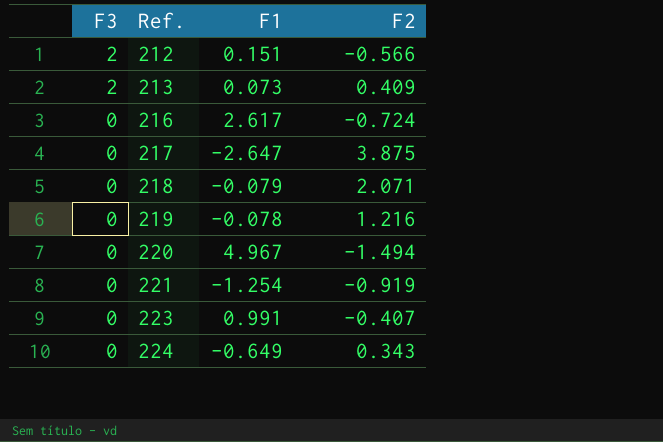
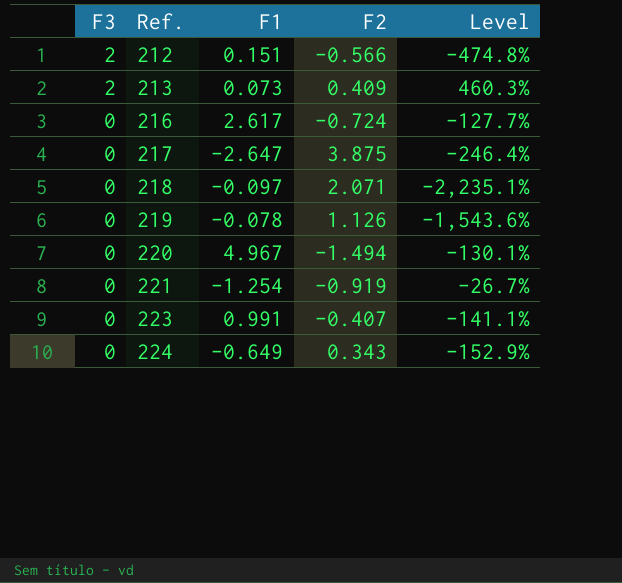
column Level | formula: none -> ([F2] - [F1]) / [F1]
218 | F1: -0.079 -> -0.097
219 | F2: 1.216 -> 1.126

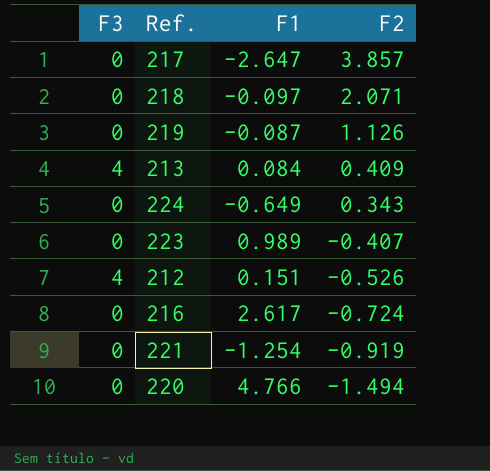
row order: F3 descending -> F2 descending
column Level | formula: ([F2] - [F1]) / [F1] -> none
217 | F2: 3.875 -> 3.857
219 | F1: -0.078 -> -0.087
213 | F3: 2 -> 4
213 | F1: 0.073 -> 0.084
223 | F1: 0.991 -> 0.989
212 | F3: 2 -> 4
212 | F2: -0.566 -> -0.526
220 | F1: 4.967 -> 4.766

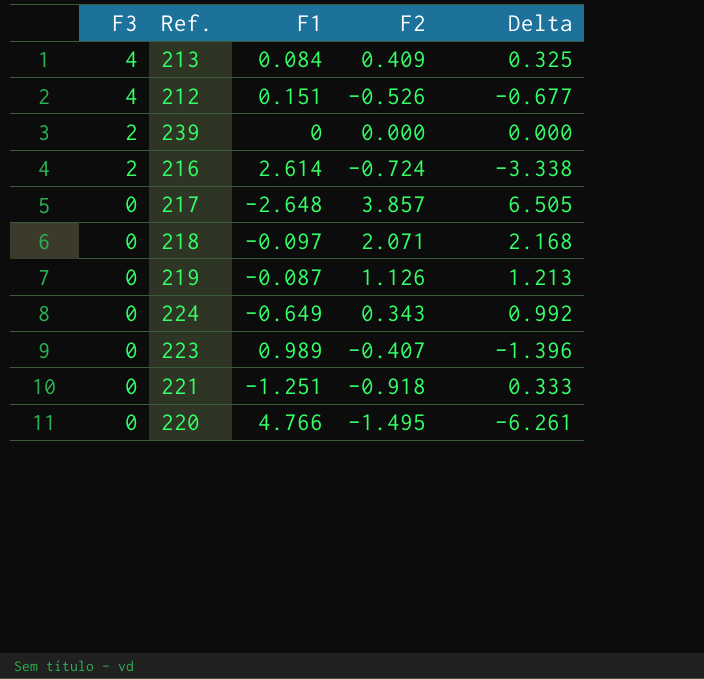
row order: F2 descending -> F3 descending
column Delta | formula: none -> [F2] - [F1]
row 239: none -> 2 | 0 | 0.000 | 0.000
216 | F3: 0 -> 2
216 | F1: 2.617 -> 2.614
217 | F1: -2.647 -> -2.648
221 | F1: -1.254 -> -1.251
221 | F2: -0.919 -> -0.918
220 | F2: -1.494 -> -1.495

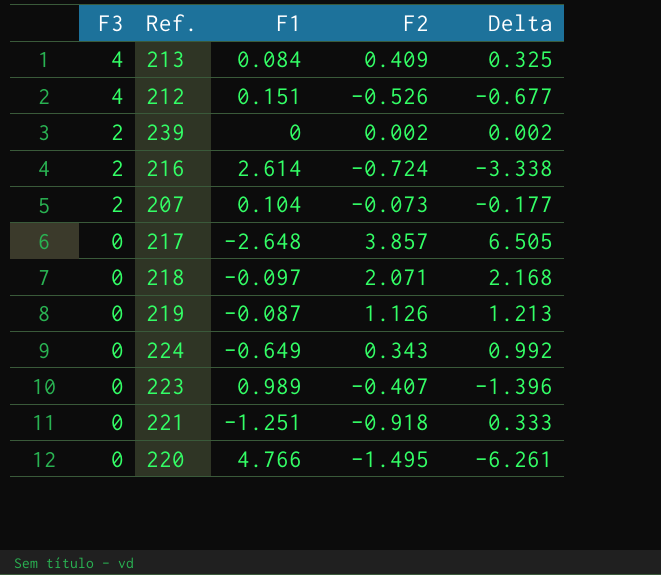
239 | F2: 0.000 -> 0.002
239 | Delta: 0.000 -> 0.002
row 207: none -> 2 | 0.104 | -0.073 | -0.177

